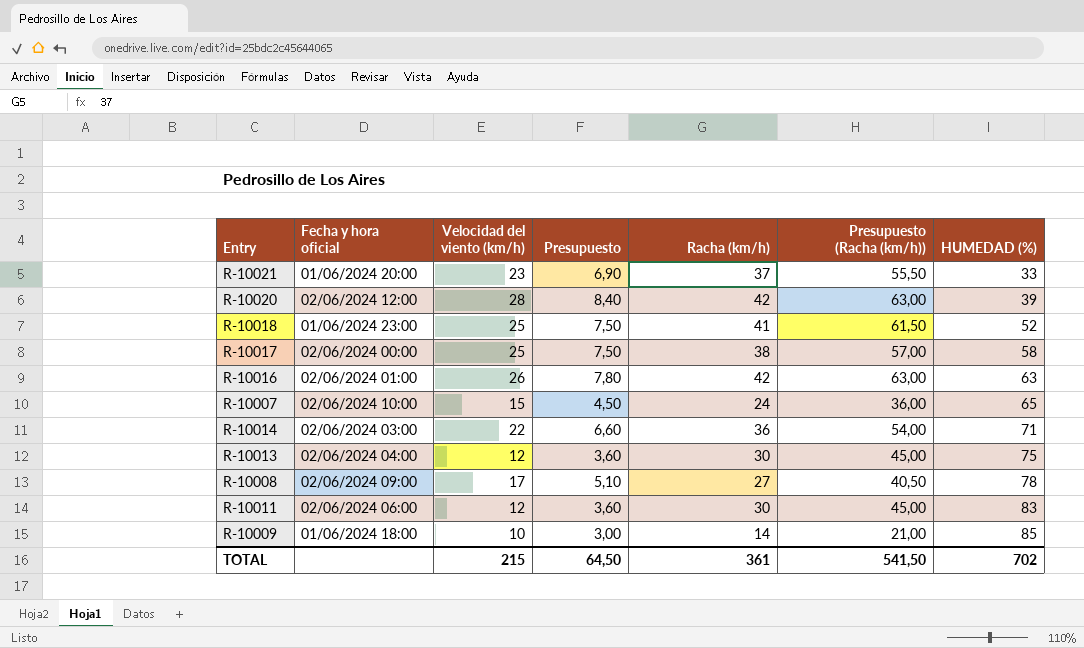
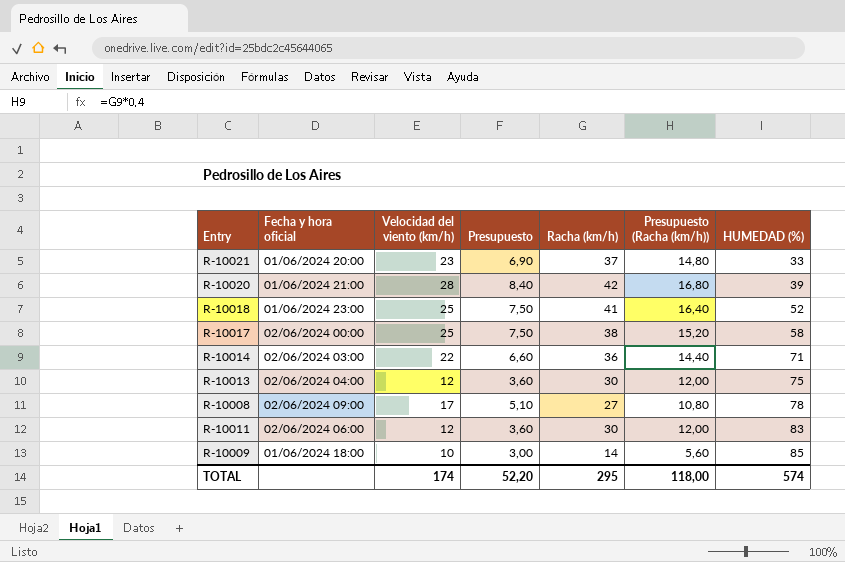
column Presupuesto (Racha (km/h)) | formula: [Racha (km/h)] * 1,5 -> [Racha (km/h)] * 0,4
row R-10016: 02/06/2024 01:00 | 26 | 7,80 | 42 | 63,00 | 63 -> none
row R-10007: 02/06/2024 10:00 | 15 | 4,50 | 24 | 36,00 | 65 -> none
R-10020 | Fecha y hora oficial: 02/06/2024 12:00 -> 01/06/2024 21:00
TOTAL | Velocidad del viento (km/h): 215 -> 174
TOTAL | Presupuesto: 64,50 -> 52,20
TOTAL | Racha (km/h): 361 -> 295
TOTAL | Presupuesto (Racha (km/h)): 541,50 -> 118,00
TOTAL | HUMEDAD (%): 702 -> 574

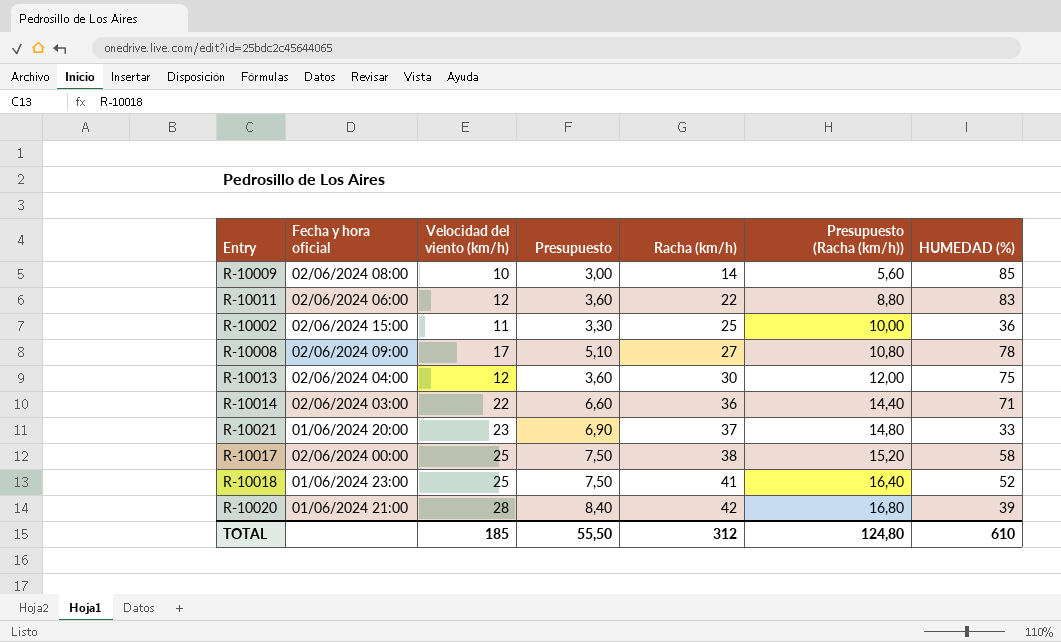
row order: HUMEDAD (%) ascending -> Racha (km/h) ascending
R-10009 | Fecha y hora oficial: 01/06/2024 18:00 -> 02/06/2024 08:00
R-10011 | Racha (km/h): 30 -> 22
R-10011 | Presupuesto (Racha (km/h)): 12,00 -> 8,80
row R-10002: none -> 02/06/2024 15:00 | 11 | 3,30 | 25 | 10,00 | 36
TOTAL | Velocidad del viento (km/h): 174 -> 185
TOTAL | Presupuesto: 52,20 -> 55,50
TOTAL | Racha (km/h): 295 -> 312
TOTAL | Presupuesto (Racha (km/h)): 118,00 -> 124,80
TOTAL | HUMEDAD (%): 574 -> 610

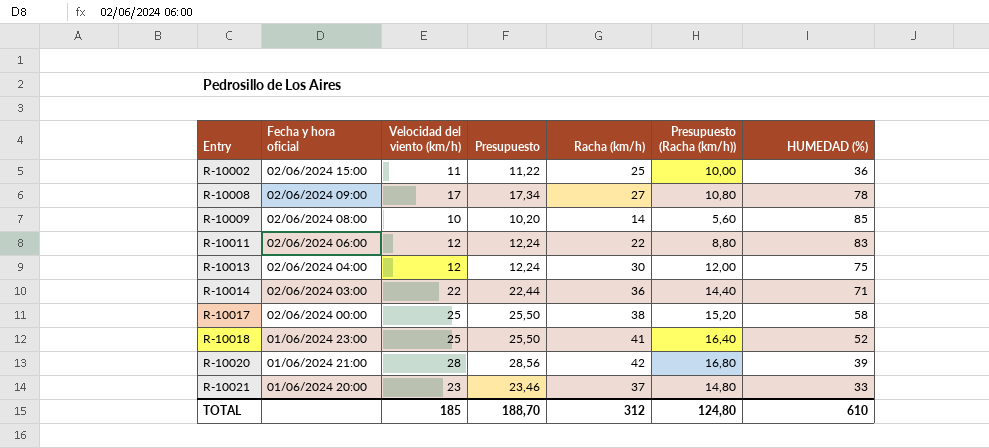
row order: Racha (km/h) ascending -> Entry ascending
column Presupuesto | formula: [Velocidad del viento (km/h)] * 0,3 -> [Velocidad del viento (km/h)] * 1,02
TOTAL | Presupuesto: 55,50 -> 188,70

